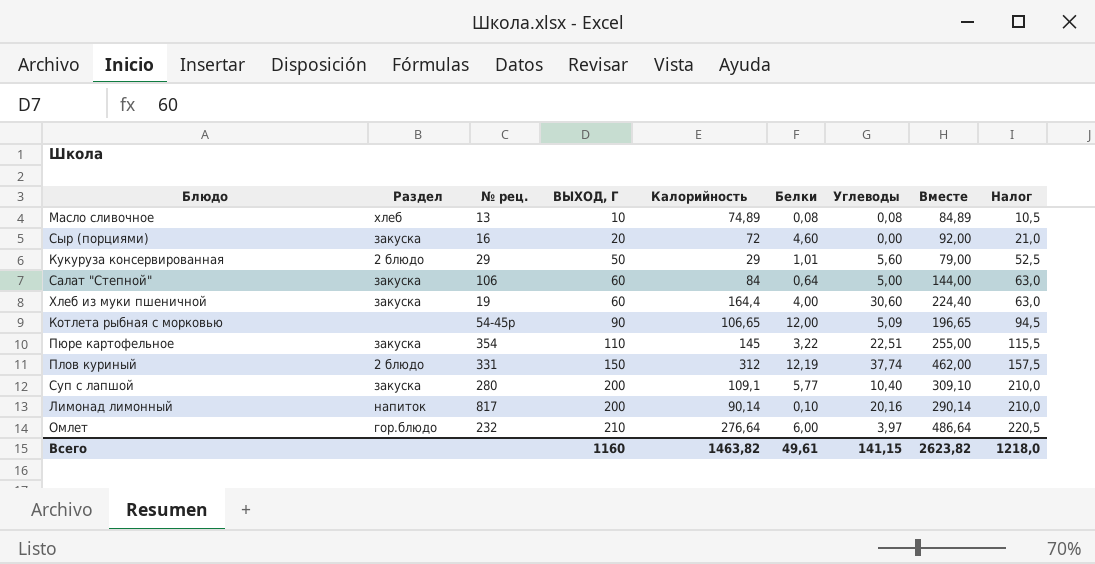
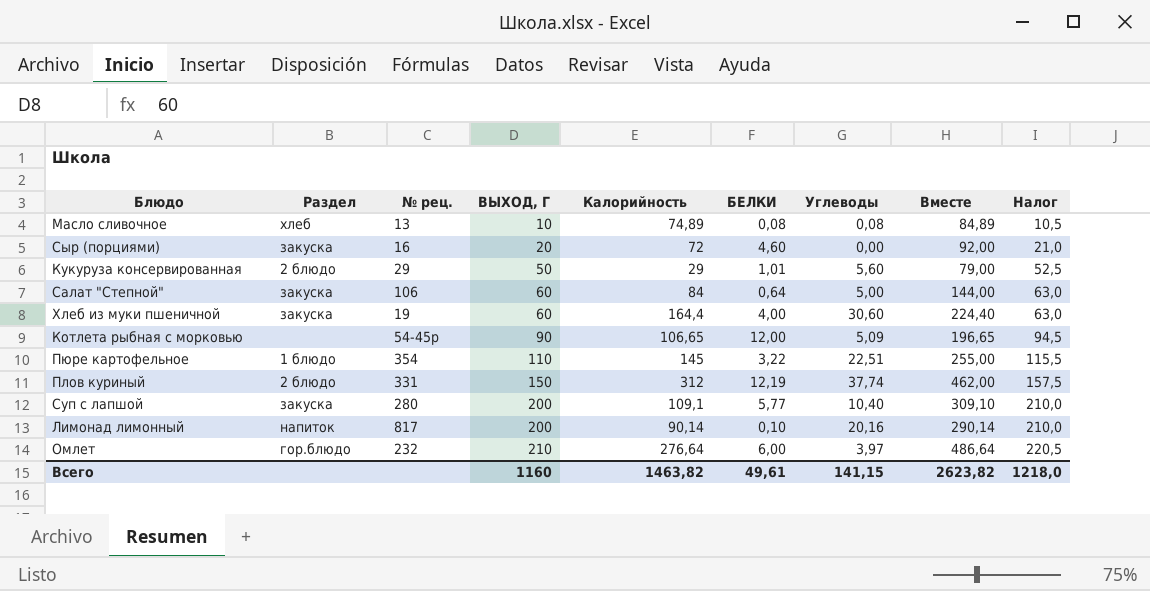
column name: Белки -> БЕЛКИ
Пюре картофельное | Раздел: закуска -> 1 блюдо

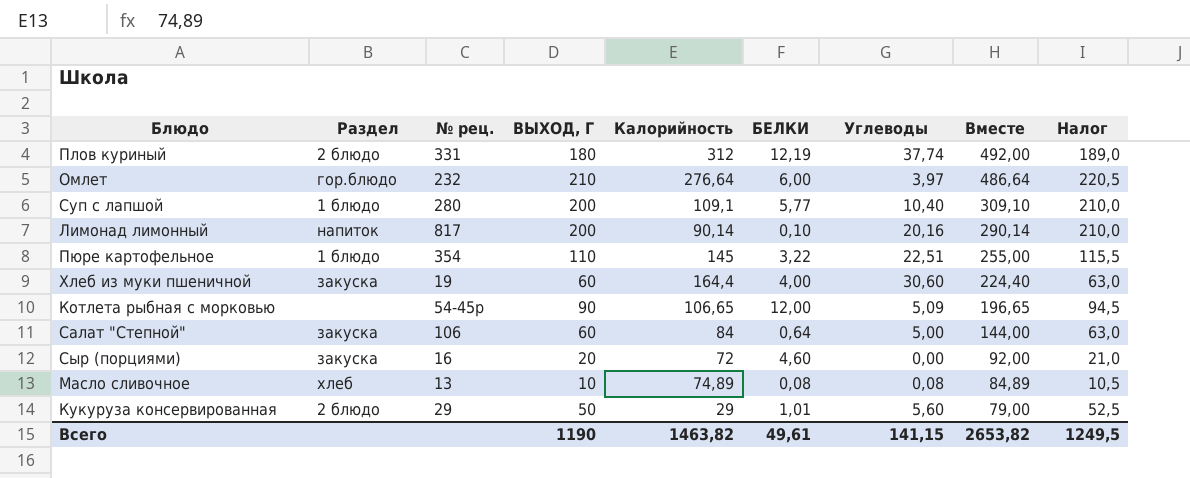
row order: ВЫХОД, Г ascending -> Вместе descending
Плов куриный | ВЫХОД, Г: 150 -> 180
Плов куриный | Вместе: 462,00 -> 492,00
Плов куриный | Налог: 157,5 -> 189,0
Суп с лапшой | Раздел: закуска -> 1 блюдо
Всего | ВЫХОД, Г: 1160 -> 1190
Всего | Вместе: 2623,82 -> 2653,82
Всего | Налог: 1218,0 -> 1249,5

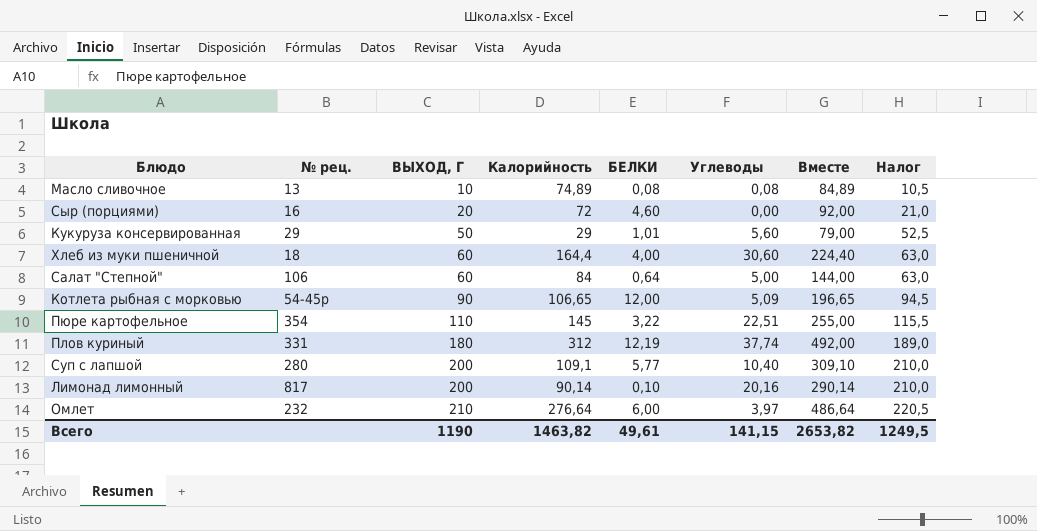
row order: Вместе descending -> ВЫХОД, Г ascending
column Раздел | position: 2 -> none
Хлеб из муки пшеничной | № рец.: 19 -> 18

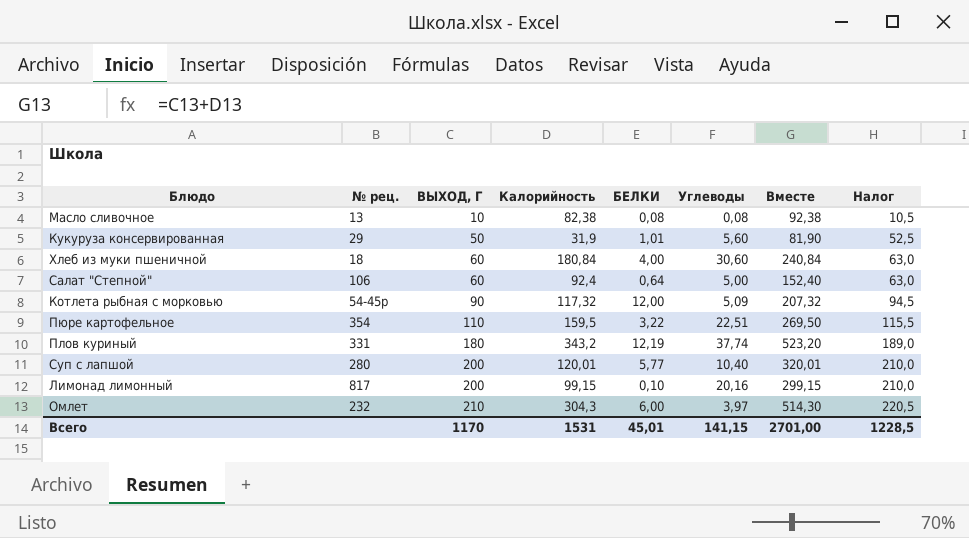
row Сыр (порциями): 16 | 20 | 72 | 4,60 | 0,00 | 92,00 | 21,0 -> none
Масло сливочное | Калорийность: 74,89 -> 82,38
Масло сливочное | Вместе: 84,89 -> 92,38
Кукуруза консервированная | Калорийность: 29 -> 31,9
Кукуруза консервированная | Вместе: 79,00 -> 81,90
Хлеб из муки пшеничной | Калорийность: 164,4 -> 180,84
Хлеб из муки пшеничной | Вместе: 224,40 -> 240,84
Салат "Степной" | Калорийность: 84 -> 92,4
Салат "Степной" | Вместе: 144,00 -> 152,40
Котлета рыбная с морковью | Калорийность: 106,65 -> 117,32
Котлета рыбная с морковью | Вместе: 196,65 -> 207,32
Пюре картофельное | Калорийность: 145 -> 159,5
Пюре картофельное | Вместе: 255,00 -> 269,50
Плов куриный | Калорийность: 312 -> 343,2
Плов куриный | Вместе: 492,00 -> 523,20
Суп с лапшой | Калорийность: 109,1 -> 120,01
Суп с лапшой | Вместе: 309,10 -> 320,01
Лимонад лимонный | Калорийность: 90,14 -> 99,15
Лимонад лимонный | Вместе: 290,14 -> 299,15
Омлет | Калорийность: 276,64 -> 304,3
Омлет | Вместе: 486,64 -> 514,30
Всего | ВЫХОД, Г: 1190 -> 1170
Всего | Калорийность: 1463,82 -> 1531
Всего | БЕЛКИ: 49,61 -> 45,01
Всего | Вместе: 2653,82 -> 2701,00
Всего | Налог: 1249,5 -> 1228,5

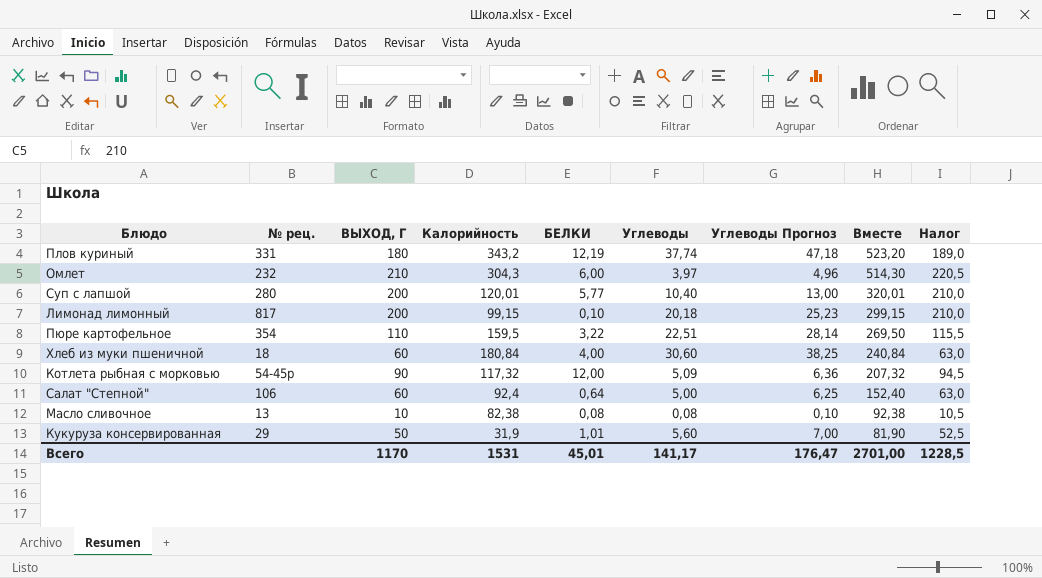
row order: ВЫХОД, Г ascending -> Вместе descending
column Углеводы Прогноз | formula: none -> [Углеводы] * 1,25
Лимонад лимонный | Углеводы: 20,16 -> 20,18
Всего | Углеводы: 141,15 -> 141,17

